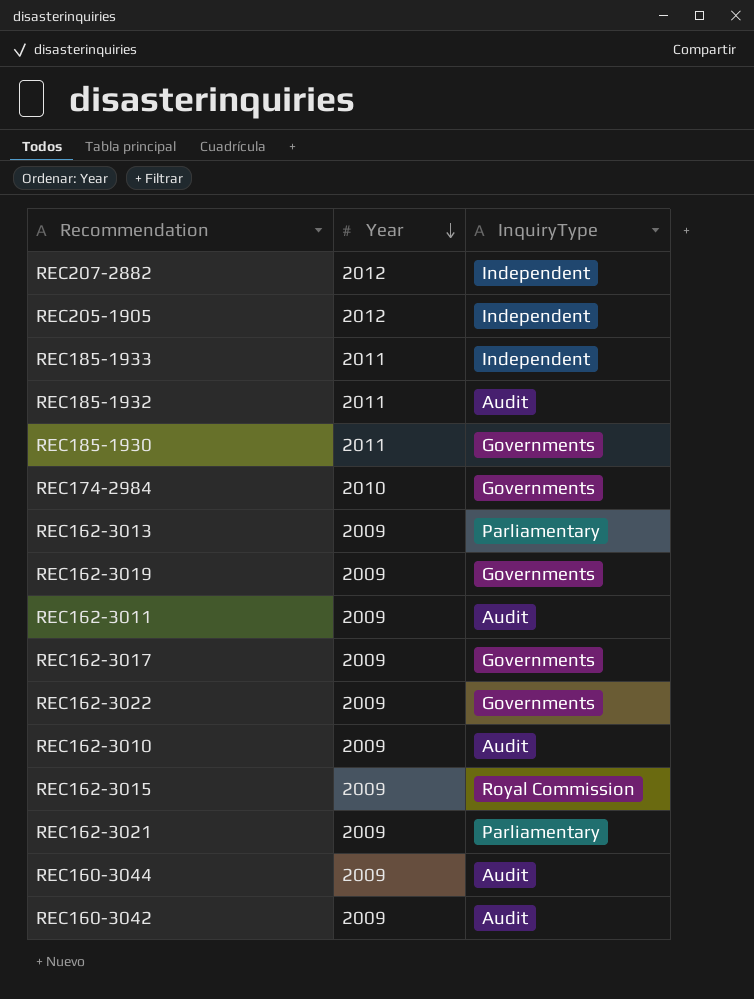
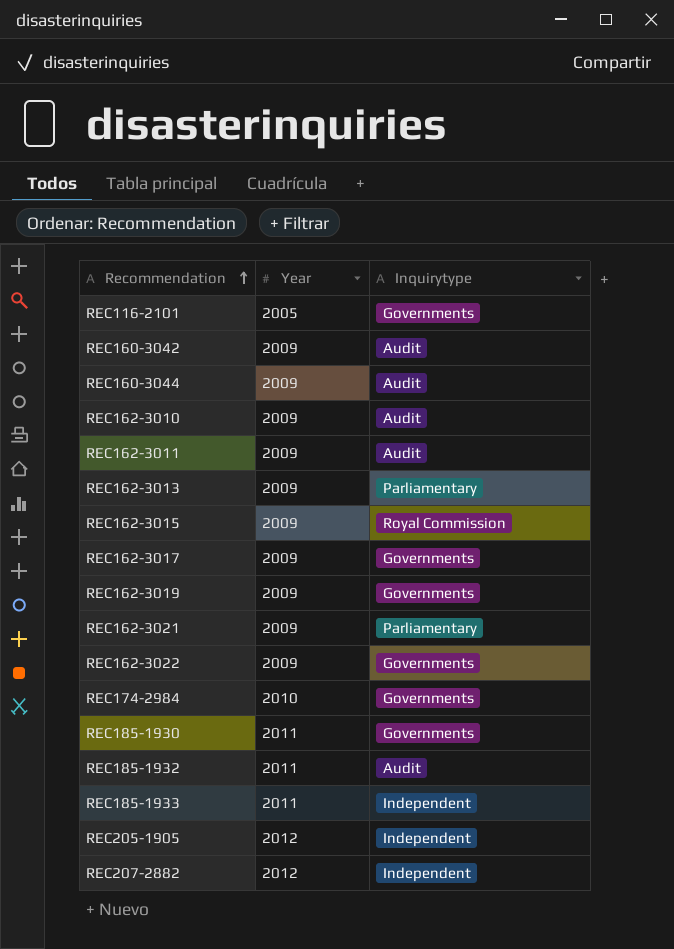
row order: Year descending -> Recommendation ascending
column name: InquiryType -> Inquirytype
row REC116-2101: none -> 2005 | Governments

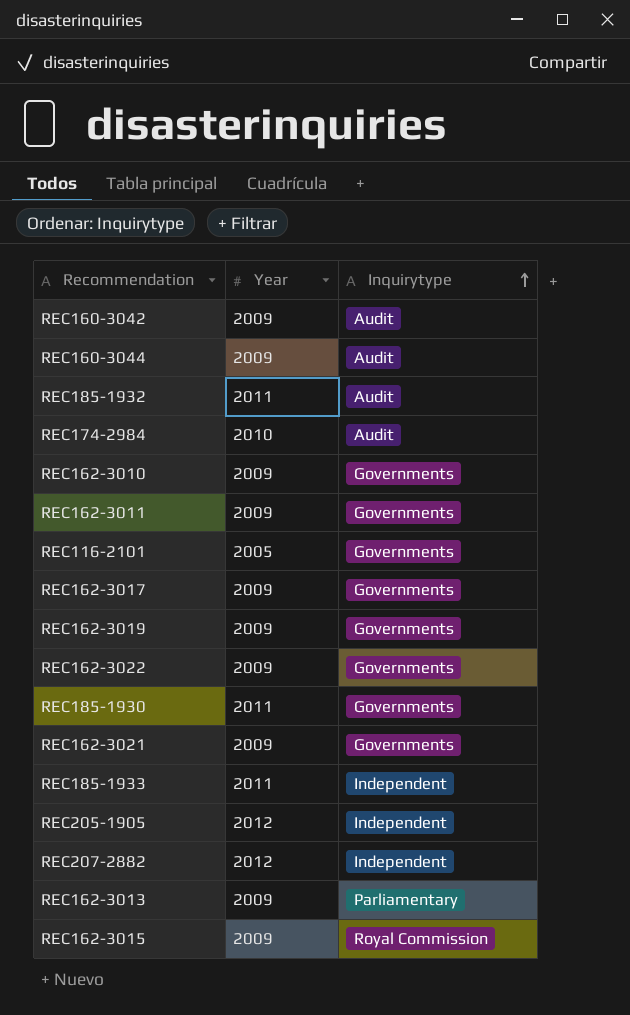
row order: Recommendation ascending -> Inquirytype ascending
REC174-2984 | Inquirytype: Governments -> Audit
REC162-3010 | Inquirytype: Audit -> Governments
REC162-3011 | Inquirytype: Audit -> Governments
REC162-3021 | Inquirytype: Parliamentary -> Governments

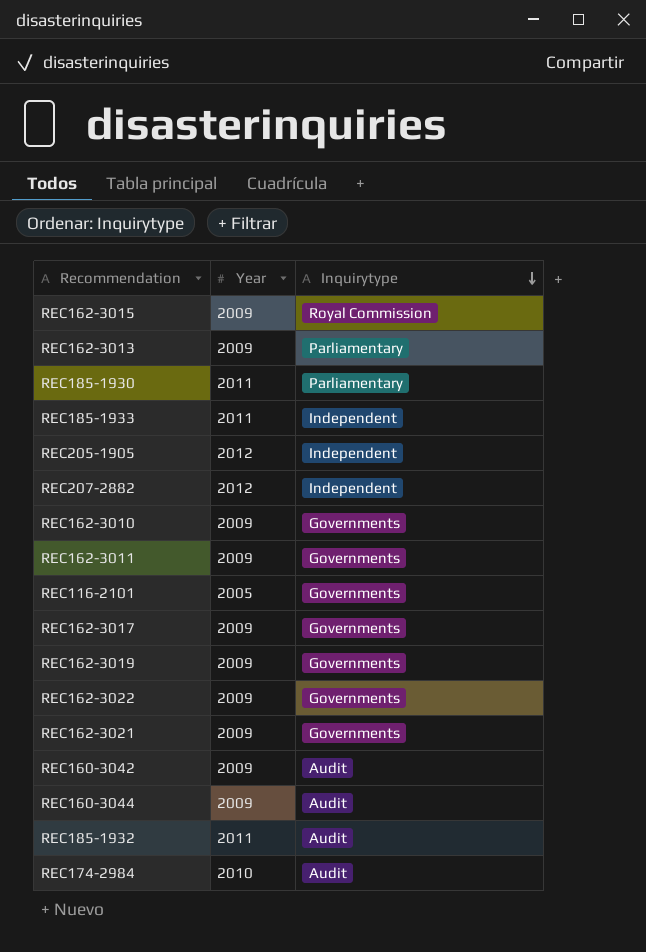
row order: Inquirytype ascending -> Inquirytype descending
REC185-1930 | Inquirytype: Governments -> Parliamentary

